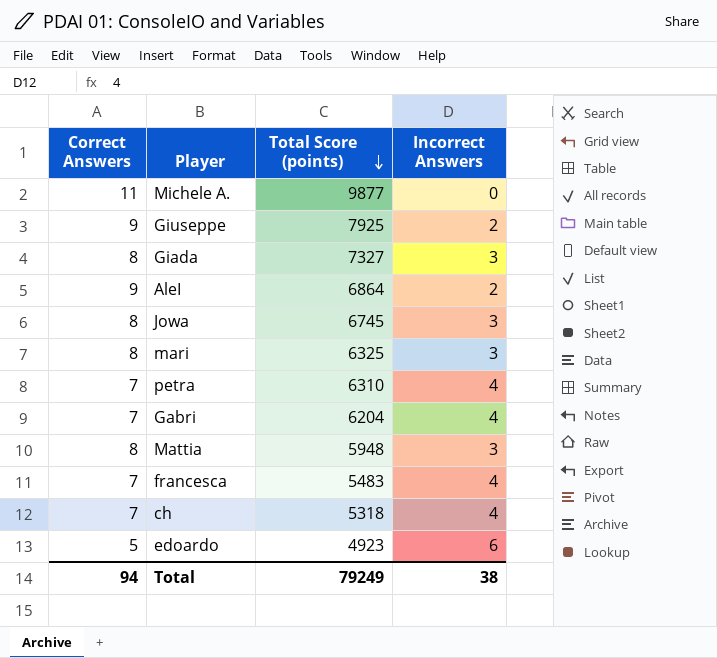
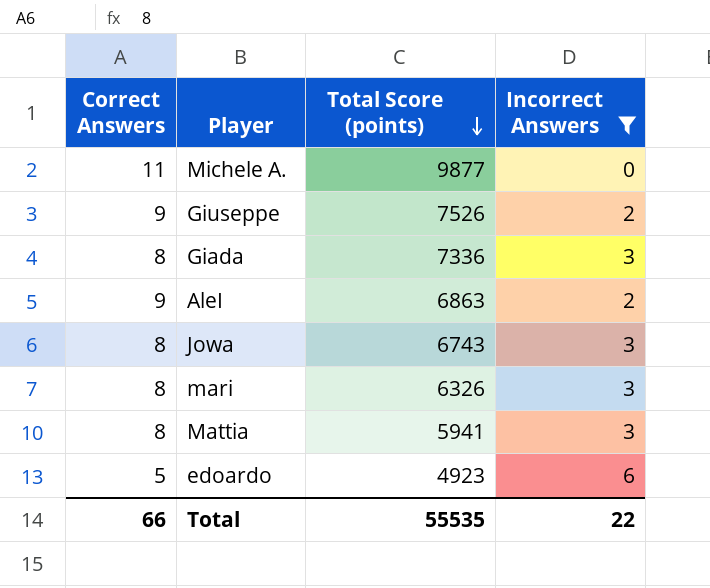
filter: none -> Incorrect Answers != 4
Giuseppe | Total Score (points): 7925 -> 7526
Giada | Total Score (points): 7327 -> 7336
AleI | Total Score (points): 6864 -> 6863
Jowa | Total Score (points): 6745 -> 6743
mari | Total Score (points): 6325 -> 6326
Mattia | Total Score (points): 5948 -> 5941
Total | Correct Answers: 94 -> 66
Total | Total Score (points): 79249 -> 55535
Total | Incorrect Answers: 38 -> 22

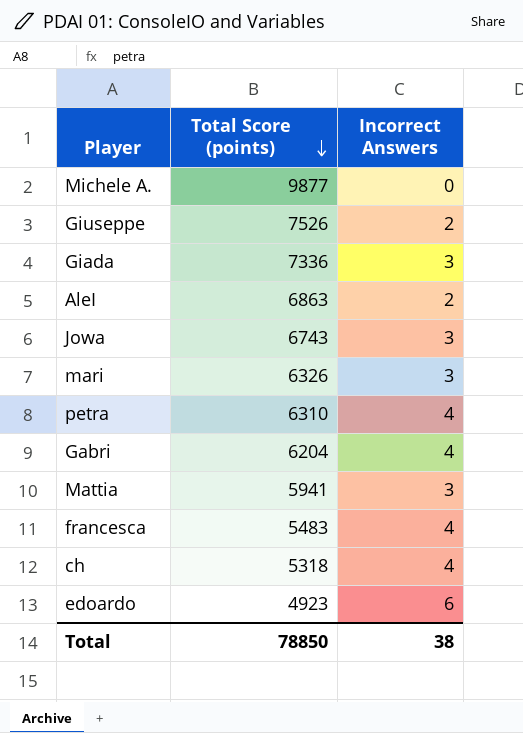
filter: Incorrect Answers != 4 -> none
column Correct Answers | position: 1 -> none
Total | Total Score (points): 55535 -> 78850
Total | Incorrect Answers: 22 -> 38

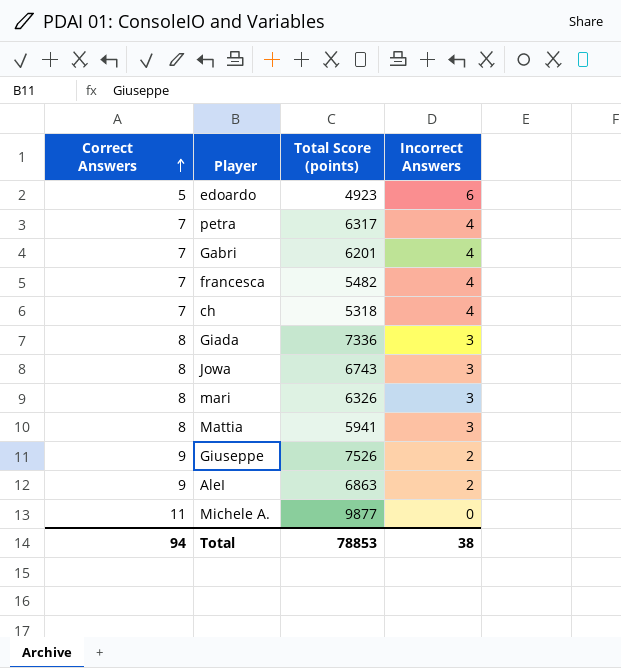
row order: Total Score (points) descending -> Correct Answers ascending
column Correct Answers | position: none -> 1
petra | Total Score (points): 6310 -> 6317
Gabri | Total Score (points): 6204 -> 6201
francesca | Total Score (points): 5483 -> 5482
Total | Total Score (points): 78850 -> 78853

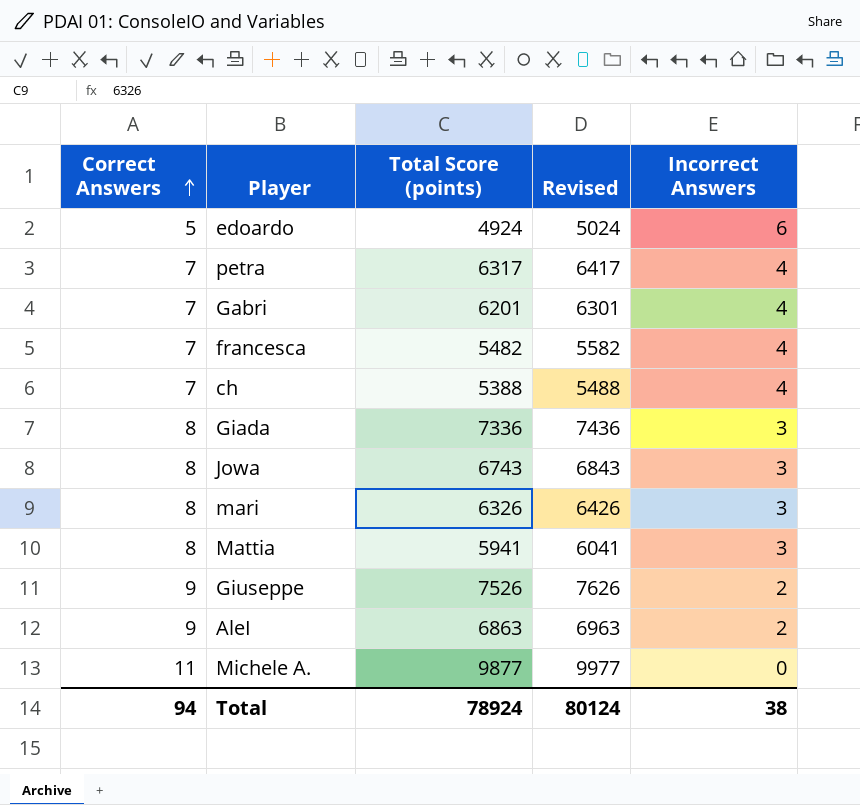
column Revised | formula: none -> [Total Score (points)] + 100
edoardo | Total Score (points): 4923 -> 4924
ch | Total Score (points): 5318 -> 5388
Total | Total Score (points): 78853 -> 78924

